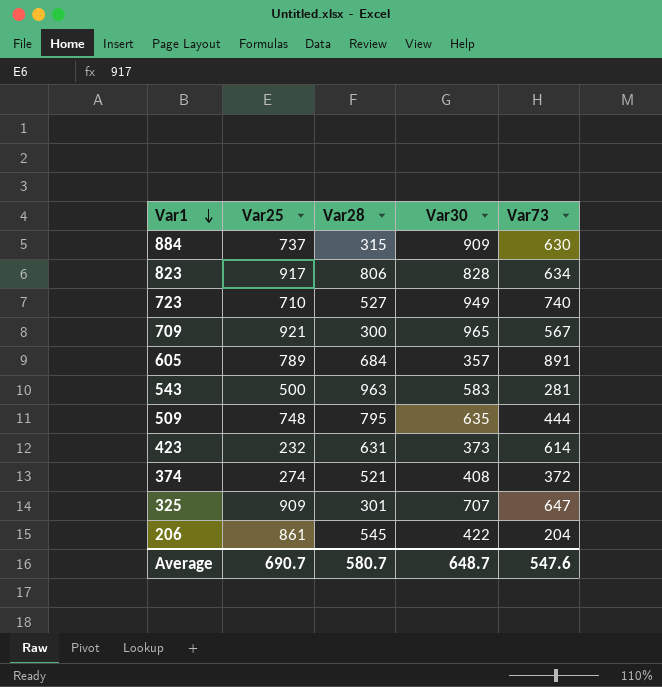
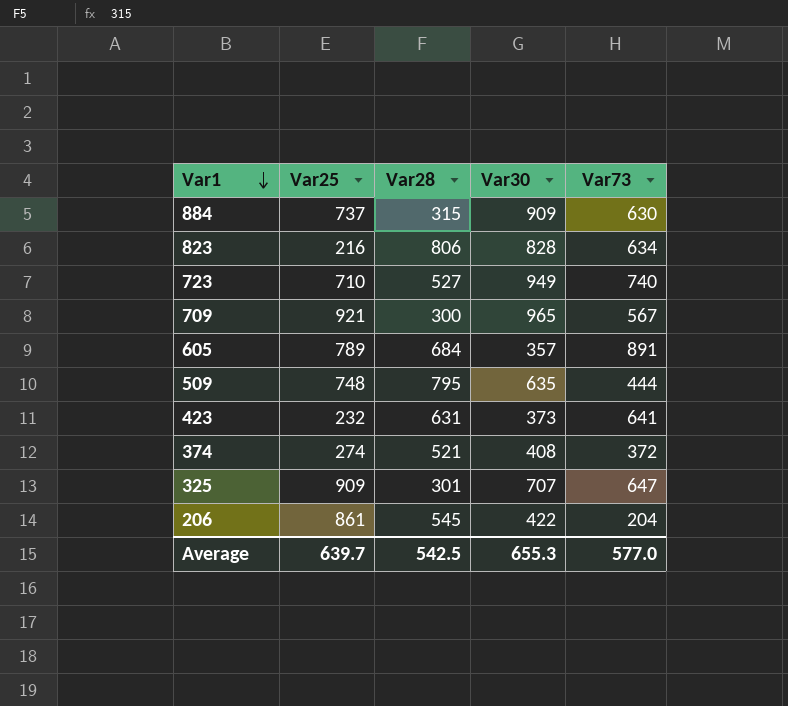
row 543: 500 | 963 | 583 | 281 -> none
823 | Var25: 917 -> 216
423 | Var73: 614 -> 641
Average | Var25: 690.7 -> 639.7
Average | Var28: 580.7 -> 542.5
Average | Var30: 648.7 -> 655.3
Average | Var73: 547.6 -> 577.0

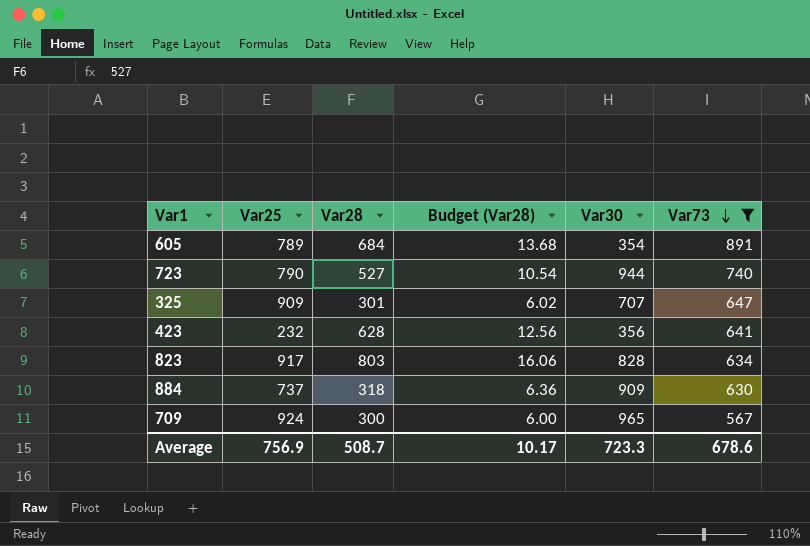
filter: none -> Var73 >= 567
row order: Var1 descending -> Var73 descending
column Budget (Var28) | formula: none -> [Var28] * 0.02
605 | Var30: 357 -> 354
723 | Var25: 710 -> 790
723 | Var30: 949 -> 944
423 | Var28: 631 -> 628
423 | Var30: 373 -> 356
823 | Var25: 216 -> 917
823 | Var28: 806 -> 803
884 | Var28: 315 -> 318
709 | Var25: 921 -> 924
Average | Var25: 639.7 -> 756.9
Average | Var28: 542.5 -> 508.7
Average | Var30: 655.3 -> 723.3
Average | Var73: 577.0 -> 678.6

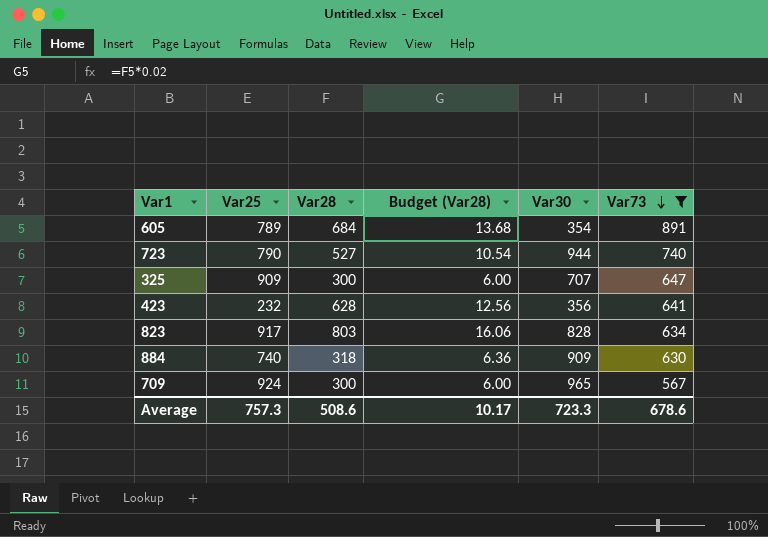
325 | Var28: 301 -> 300
325 | Budget (Var28): 6.02 -> 6.00
884 | Var25: 737 -> 740
Average | Var25: 756.9 -> 757.3
Average | Var28: 508.7 -> 508.6

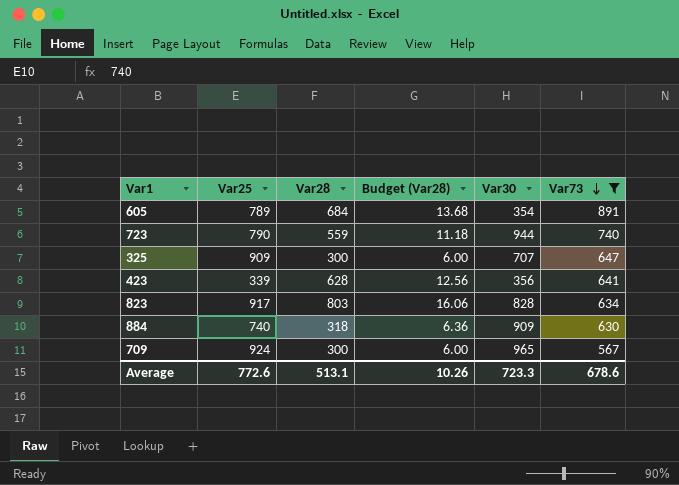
723 | Var28: 527 -> 559
723 | Budget (Var28): 10.54 -> 11.18
423 | Var25: 232 -> 339
Average | Var25: 757.3 -> 772.6
Average | Var28: 508.6 -> 513.1
Average | Budget (Var28): 10.17 -> 10.26

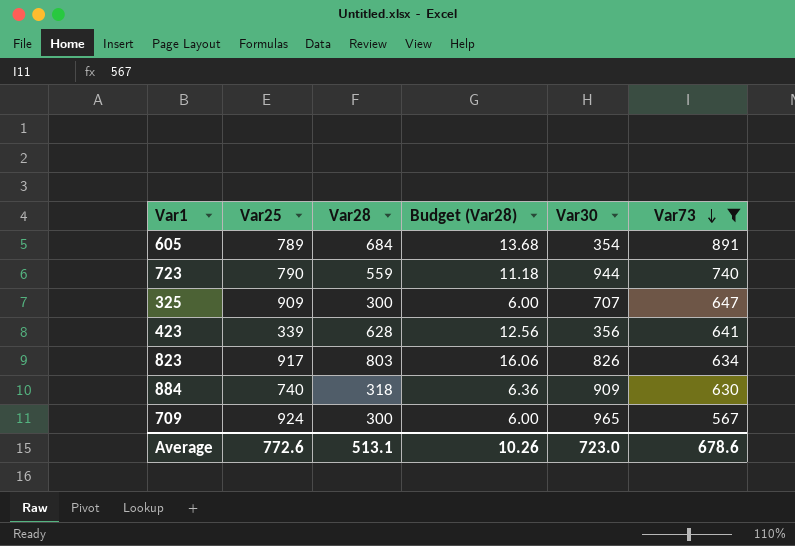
823 | Var30: 828 -> 826
Average | Var30: 723.3 -> 723.0

